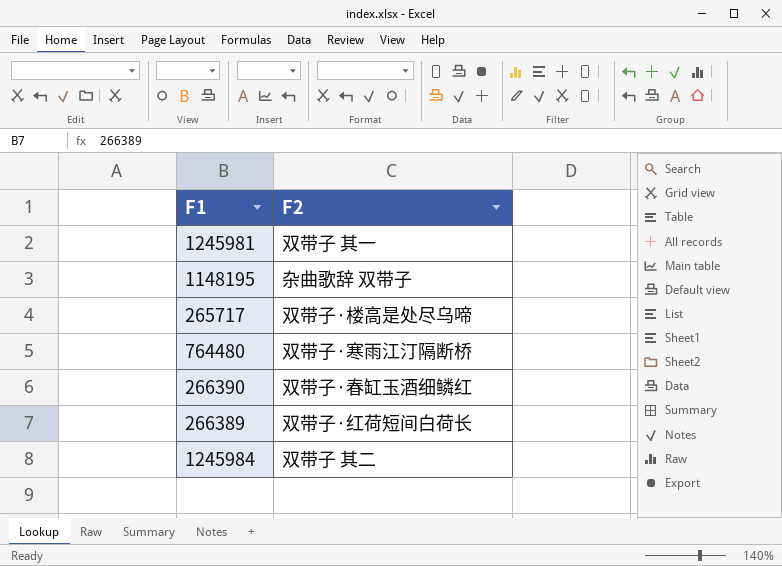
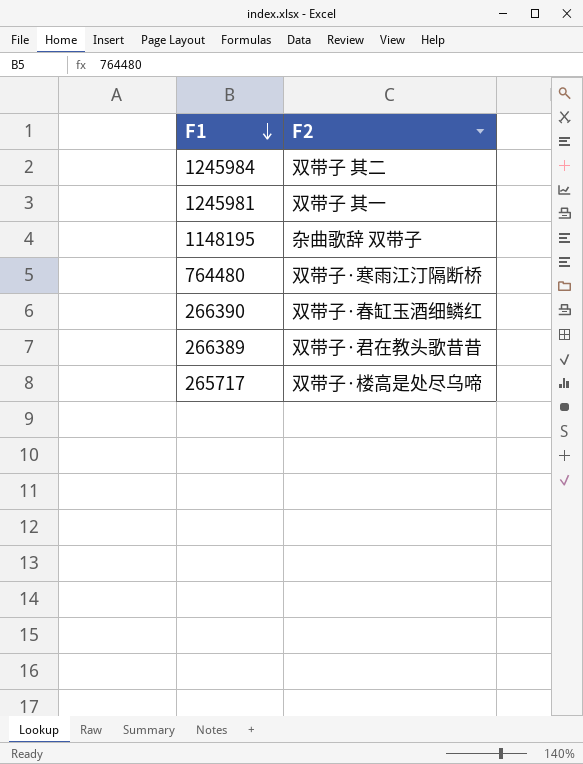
row order: none -> F1 descending
266389 | F2: 双带子·红荷短间白荷长 -> 双带子·君在教头歌昔昔

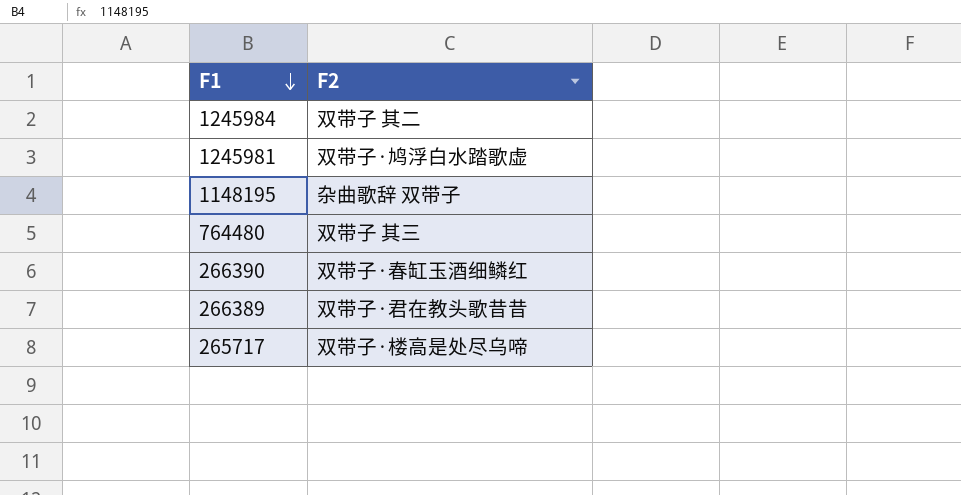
1245981 | F2: 双带子 其一 -> 双带子·鸠浮白水踏歌虚
764480 | F2: 双带子·寒雨江汀隔断桥 -> 双带子 其三

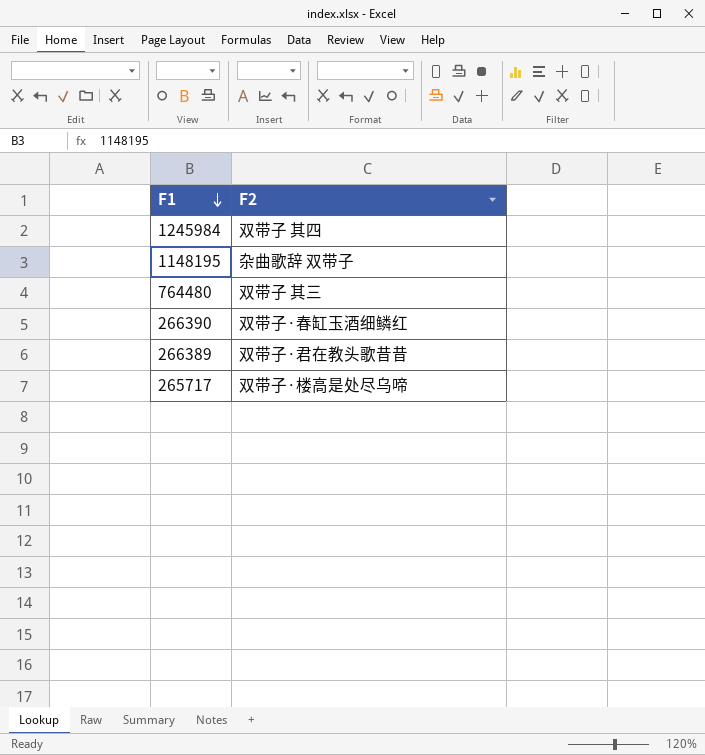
row 1245981: 双带子·鸠浮白水踏歌虚 -> none
1245984 | F2: 双带子 其二 -> 双带子 其四

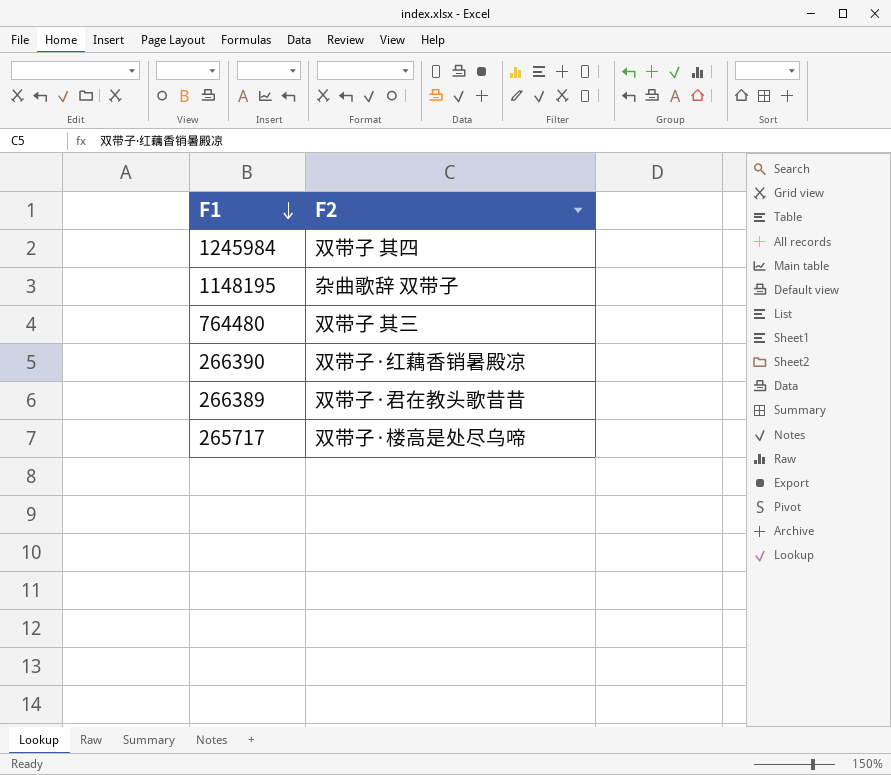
266390 | F2: 双带子·春缸玉酒细鳞红 -> 双带子·红藕香销暑殿凉

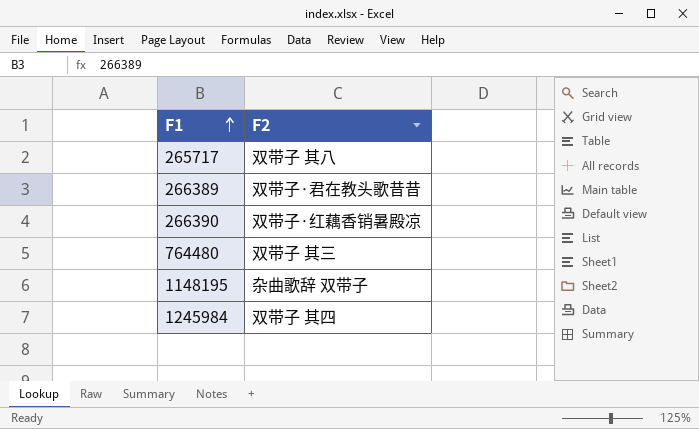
row order: F1 descending -> F1 ascending
265717 | F2: 双带子·楼高是处尽乌啼 -> 双带子 其八

